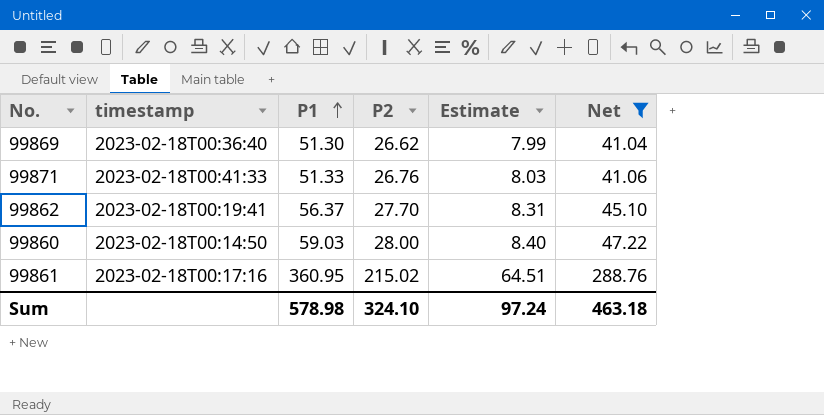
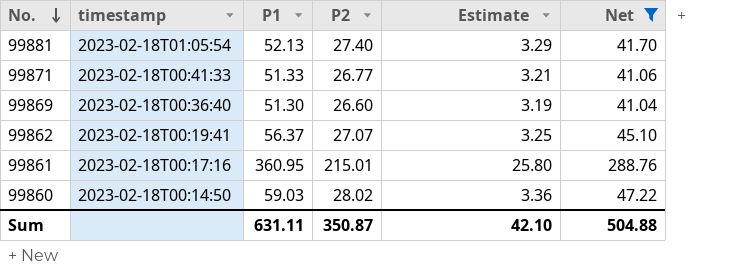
row order: P1 ascending -> No. descending
column Estimate | formula: [P2] * 0.3 -> [P2] * 0.12
row 99881: none -> 2023-02-18T01:05:54 | 52.13 | 27.40 | 3.29 | 41.70
99871 | P2: 26.76 -> 26.77
99869 | P2: 26.62 -> 26.60
99862 | P2: 27.70 -> 27.07
99861 | P2: 215.02 -> 215.01
99860 | P2: 28.00 -> 28.02
Sum | P1: 578.98 -> 631.11
Sum | P2: 324.10 -> 350.87
Sum | Estimate: 97.24 -> 42.10
Sum | Net: 463.18 -> 504.88

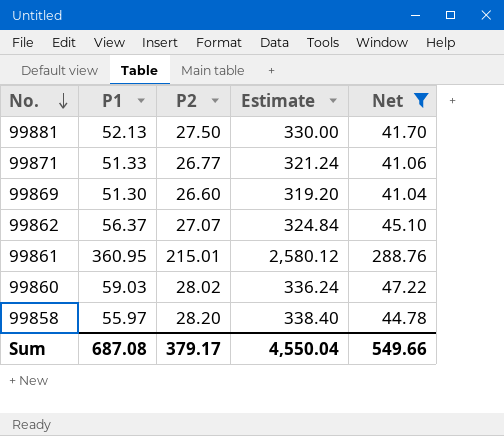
column timestamp | position: 2 -> none
column Estimate | formula: [P2] * 0.12 -> [P2] * 12
99881 | P2: 27.40 -> 27.50
row 99858: none -> 55.97 | 28.20 | 338.40 | 44.78
Sum | P1: 631.11 -> 687.08
Sum | P2: 350.87 -> 379.17
Sum | Estimate: 42.10 -> 4,550.04
Sum | Net: 504.88 -> 549.66

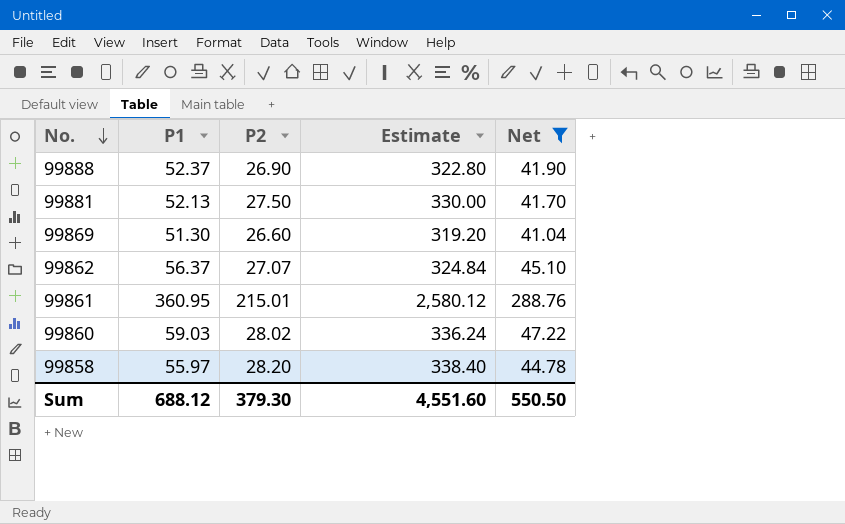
row 99871: 51.33 | 26.77 | 321.24 | 41.06 -> none
row 99888: none -> 52.37 | 26.90 | 322.80 | 41.90
Sum | P1: 687.08 -> 688.12
Sum | P2: 379.17 -> 379.30
Sum | Estimate: 4,550.04 -> 4,551.60
Sum | Net: 549.66 -> 550.50

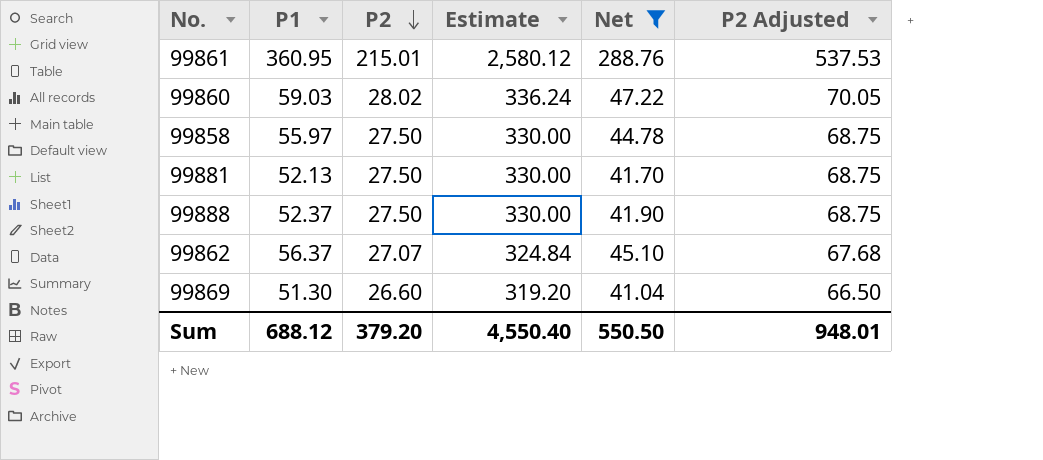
row order: No. descending -> P2 descending
column P2 Adjusted | formula: none -> [P2] * 2.5
99858 | P2: 28.20 -> 27.50
99858 | Estimate: 338.40 -> 330.00
99888 | P2: 26.90 -> 27.50
99888 | Estimate: 322.80 -> 330.00
Sum | P2: 379.30 -> 379.20
Sum | Estimate: 4,551.60 -> 4,550.40

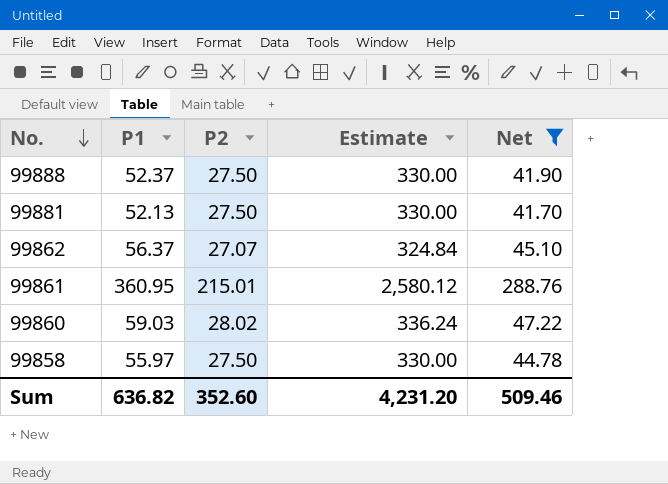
row order: P2 descending -> No. descending
column P2 Adjusted | formula: [P2] * 2.5 -> none
row 99869: 51.30 | 26.60 | 319.20 | 41.04 | 66.50 -> none
Sum | P1: 688.12 -> 636.82
Sum | P2: 379.20 -> 352.60
Sum | Estimate: 4,550.40 -> 4,231.20
Sum | Net: 550.50 -> 509.46

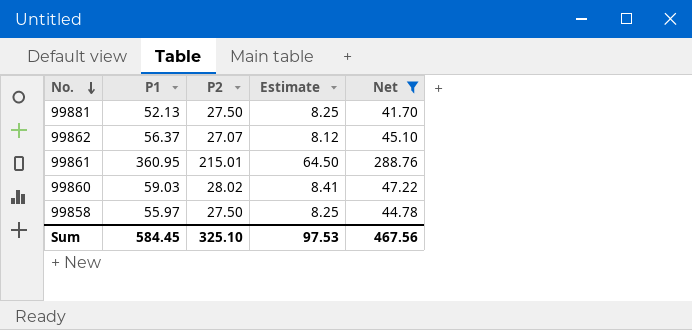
column Estimate | formula: [P2] * 12 -> [P2] * 0.3
row 99888: 52.37 | 27.50 | 330.00 | 41.90 -> none
Sum | P1: 636.82 -> 584.45
Sum | P2: 352.60 -> 325.10
Sum | Estimate: 4,231.20 -> 97.53
Sum | Net: 509.46 -> 467.56

